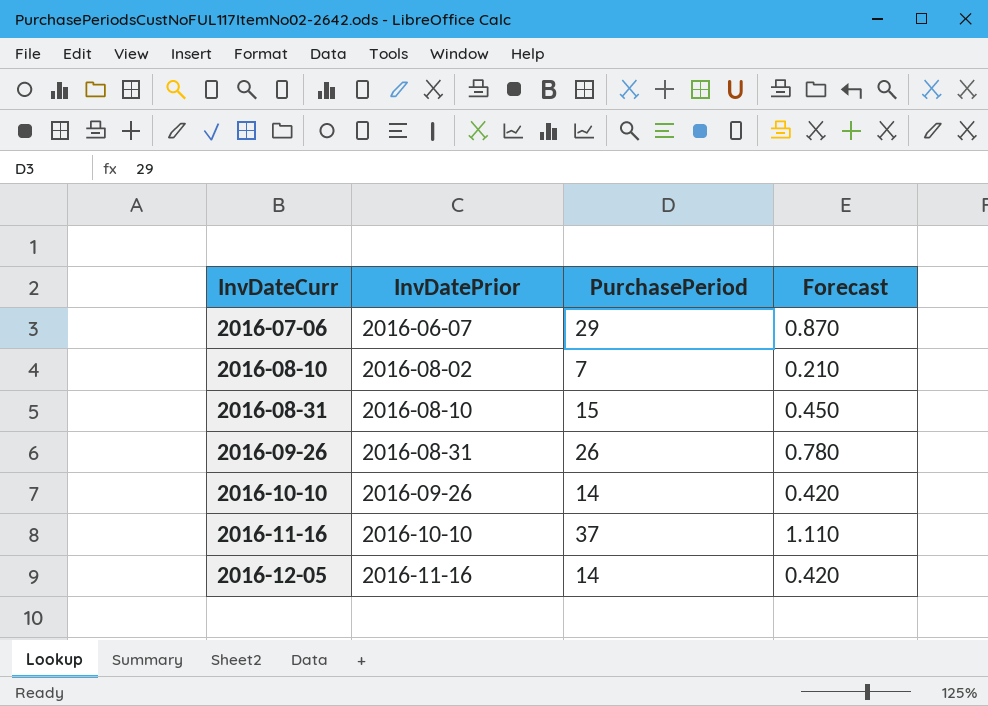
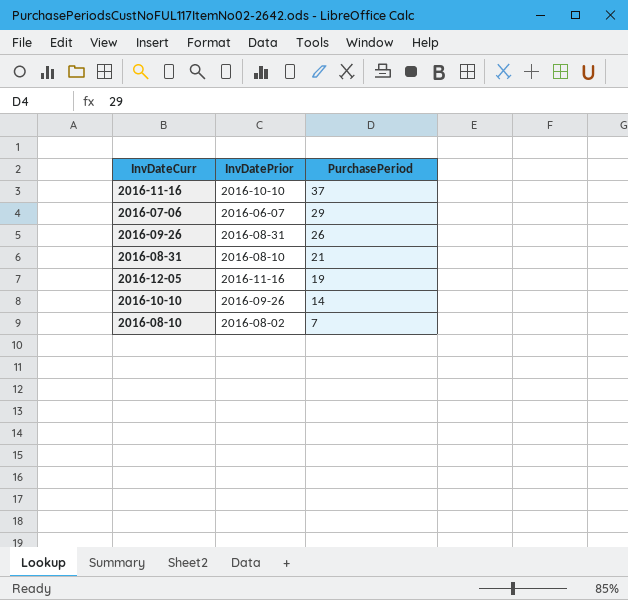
row order: InvDateCurr ascending -> PurchasePeriod descending
column Forecast | formula: [PurchasePeriod] * 0.03 -> none
2016-08-31 | PurchasePeriod: 15 -> 21
2016-12-05 | PurchasePeriod: 14 -> 19

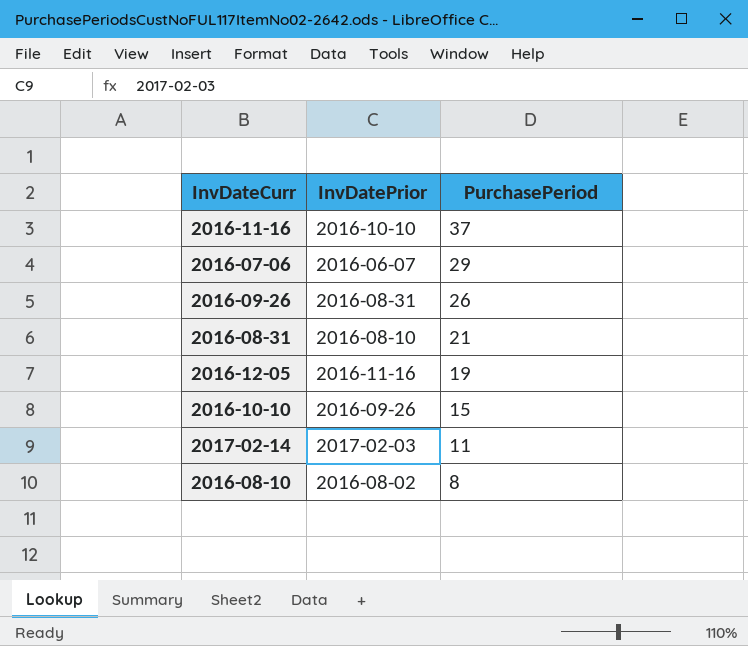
2016-10-10 | PurchasePeriod: 14 -> 15
row 2017-02-14: none -> 2017-02-03 | 11
2016-08-10 | PurchasePeriod: 7 -> 8

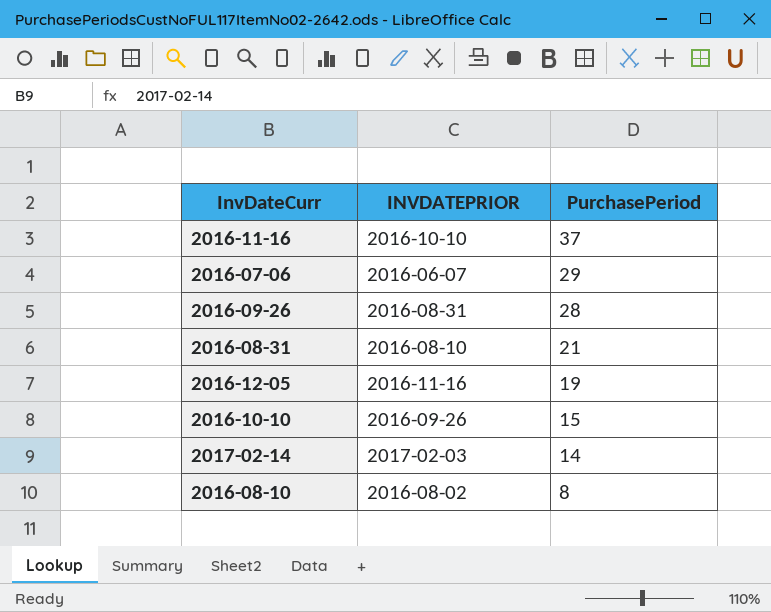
column name: InvDatePrior -> INVDATEPRIOR
2016-09-26 | PurchasePeriod: 26 -> 28
2017-02-14 | PurchasePeriod: 11 -> 14

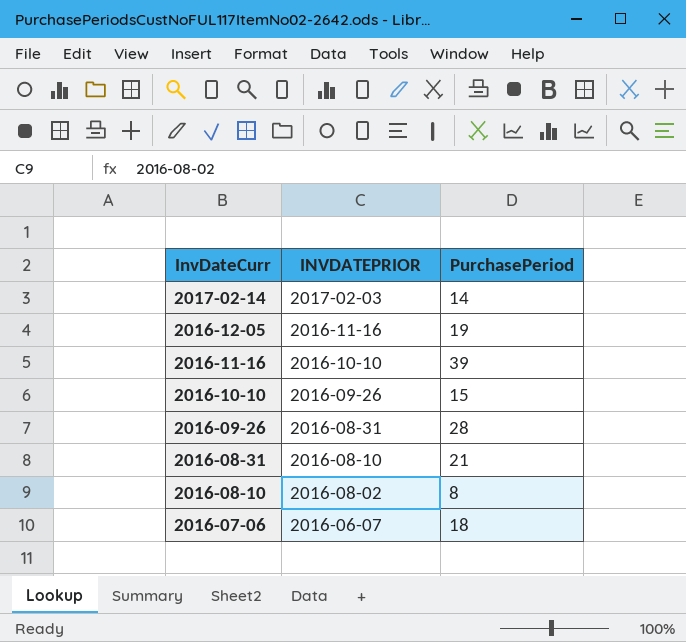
row order: PurchasePeriod descending -> InvDateCurr descending
2016-11-16 | PurchasePeriod: 37 -> 39
2016-07-06 | PurchasePeriod: 29 -> 18

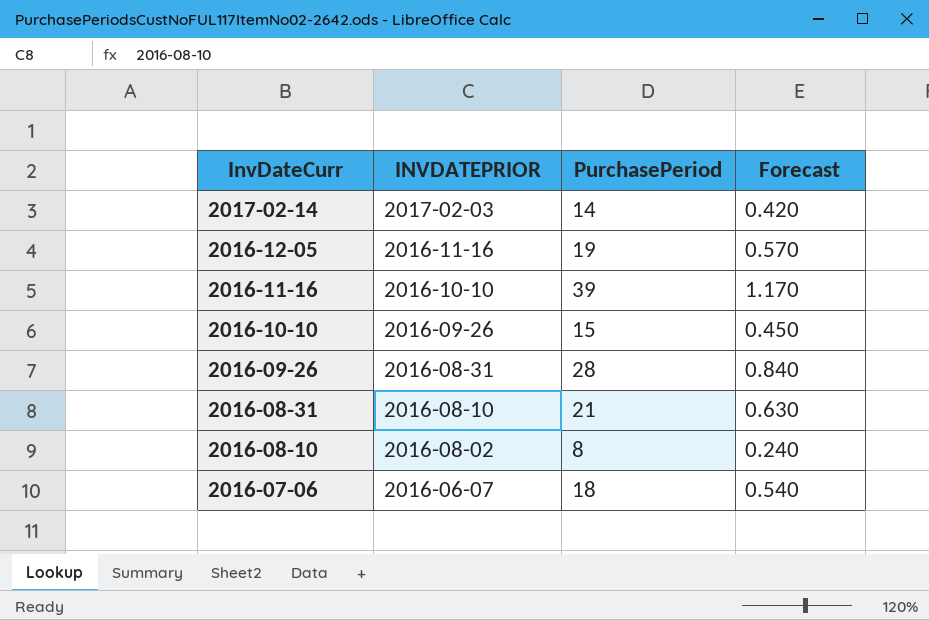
column Forecast | formula: none -> [PurchasePeriod] * 0.03

